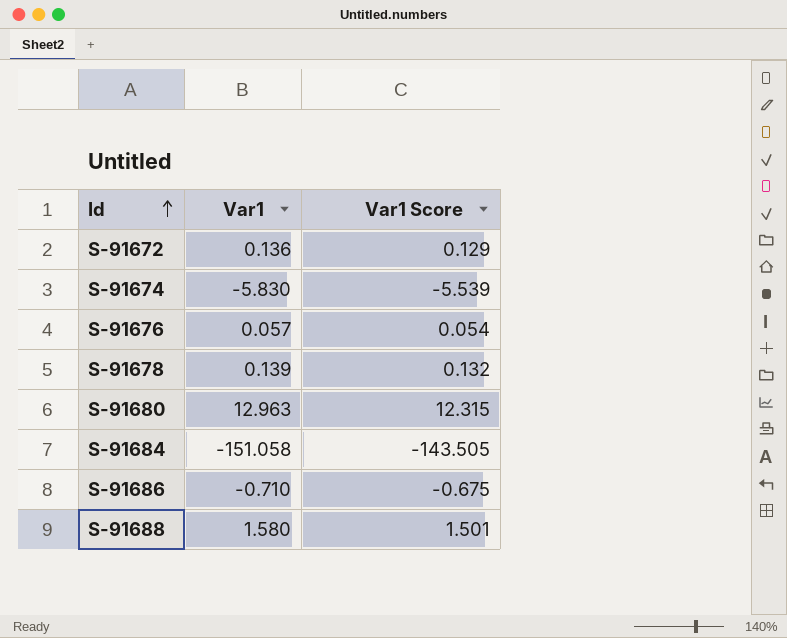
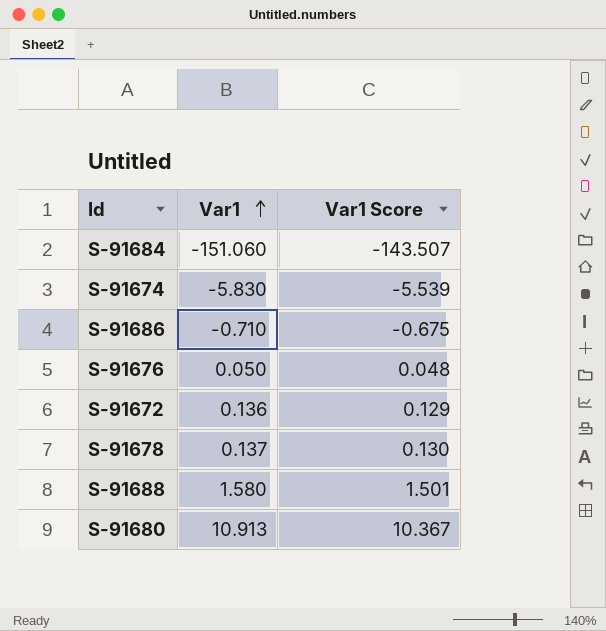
row order: Id ascending -> Var1 ascending
S-91684 | Var1: -151.058 -> -151.060
S-91684 | Var1 Score: -143.505 -> -143.507
S-91676 | Var1: 0.057 -> 0.050
S-91676 | Var1 Score: 0.054 -> 0.048
S-91678 | Var1: 0.139 -> 0.137
S-91678 | Var1 Score: 0.132 -> 0.130
S-91680 | Var1: 12.963 -> 10.913
S-91680 | Var1 Score: 12.315 -> 10.367

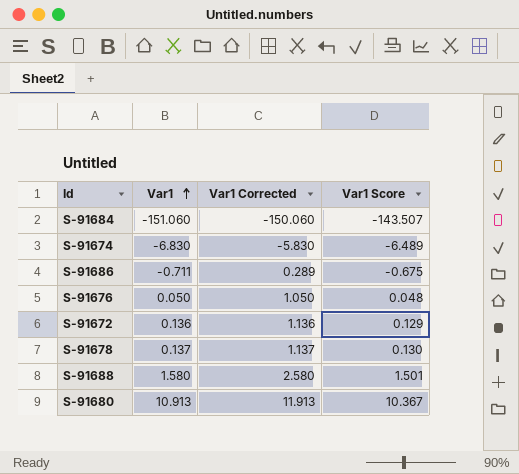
column Var1 Corrected | formula: none -> [Var1] + 1
S-91674 | Var1: -5.830 -> -6.830
S-91674 | Var1 Score: -5.539 -> -6.489
S-91686 | Var1: -0.710 -> -0.711

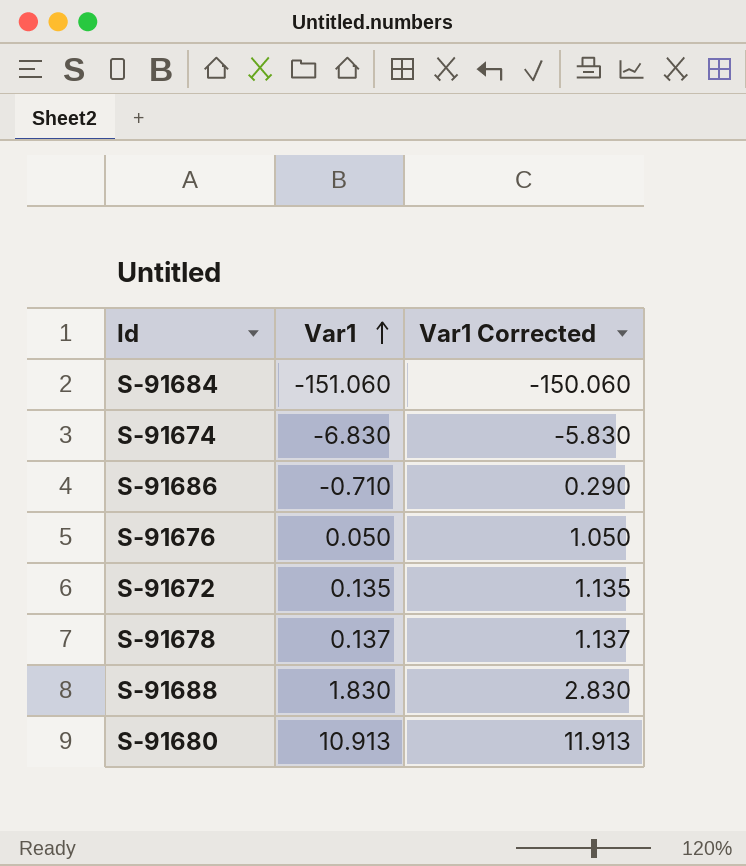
column Var1 Score | formula: [Var1] * 0.95 -> none
S-91686 | Var1: -0.711 -> -0.710
S-91686 | Var1 Corrected: 0.289 -> 0.290
S-91672 | Var1: 0.136 -> 0.135
S-91672 | Var1 Corrected: 1.136 -> 1.135
S-91688 | Var1: 1.580 -> 1.830
S-91688 | Var1 Corrected: 2.580 -> 2.830

